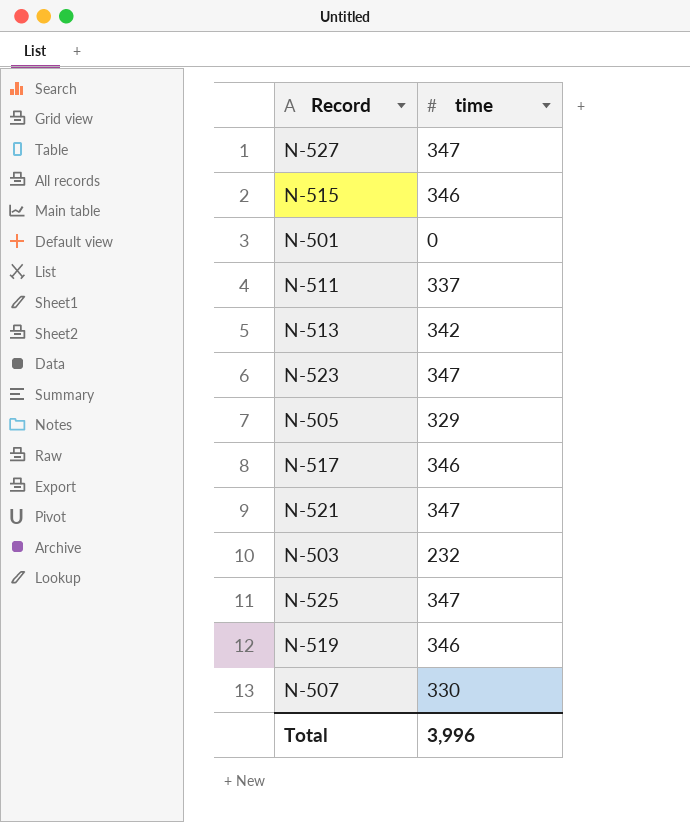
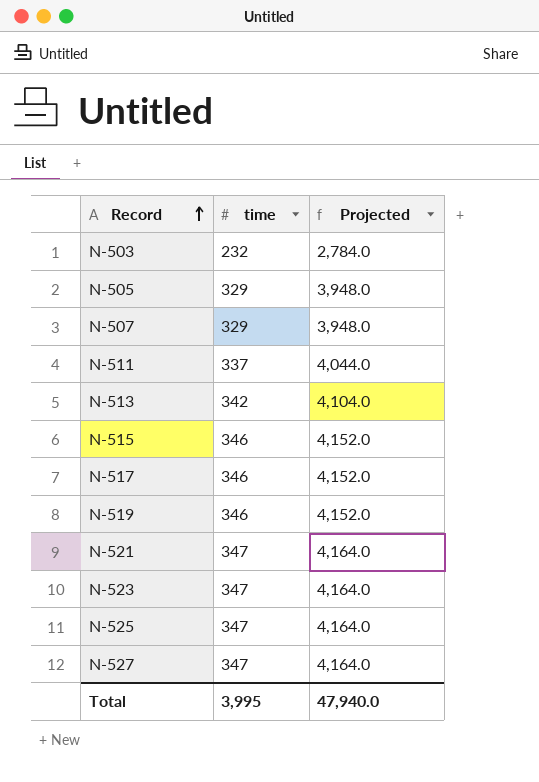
row order: none -> Record ascending
column Projected | formula: none -> [time] * 12
row N-501: 0 -> none
N-507 | time: 330 -> 329
Total | time: 3,996 -> 3,995

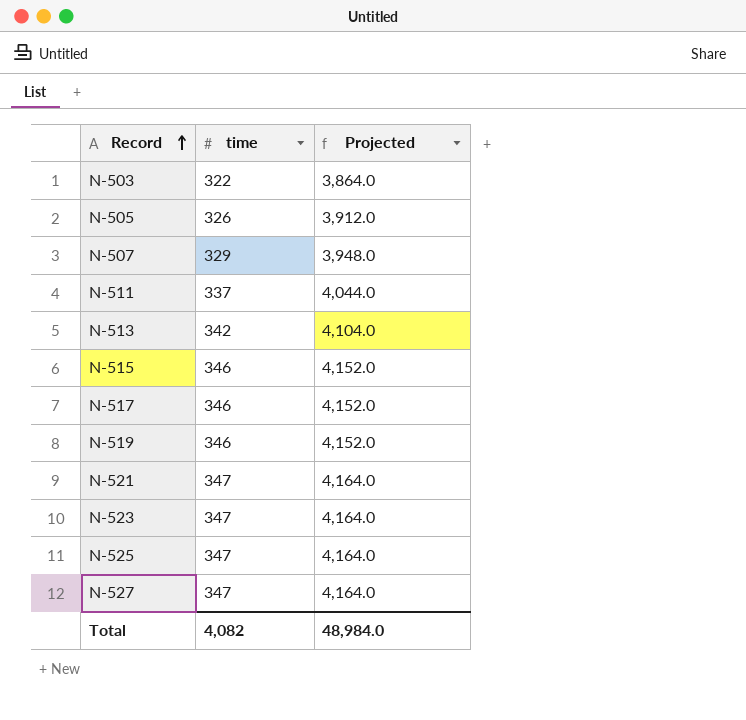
N-503 | time: 232 -> 322
N-503 | Projected: 2,784.0 -> 3,864.0
N-505 | time: 329 -> 326
N-505 | Projected: 3,948.0 -> 3,912.0
Total | time: 3,995 -> 4,082
Total | Projected: 47,940.0 -> 48,984.0

